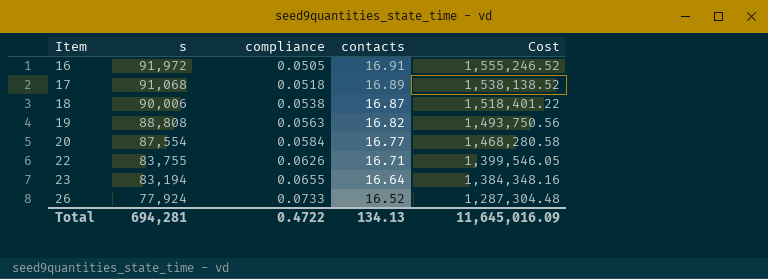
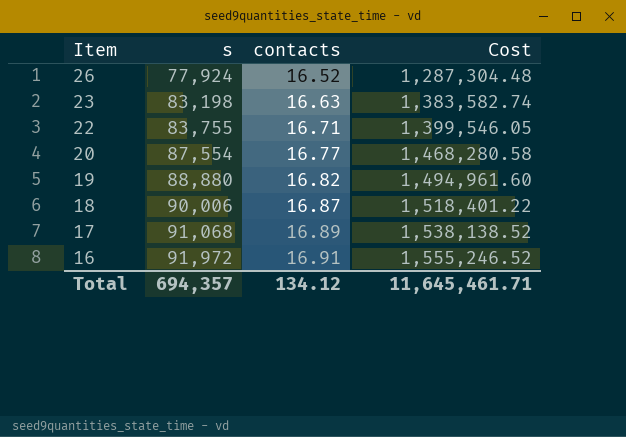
row order: Item ascending -> Item descending
column compliance | position: 3 -> none
23 | s: 83,194 -> 83,198
23 | contacts: 16.64 -> 16.63
23 | Cost: 1,384,348.16 -> 1,383,582.74
19 | s: 88,808 -> 88,880
19 | Cost: 1,493,750.56 -> 1,494,961.60
Total | s: 694,281 -> 694,357
Total | contacts: 134.13 -> 134.12
Total | Cost: 11,645,016.09 -> 11,645,461.71

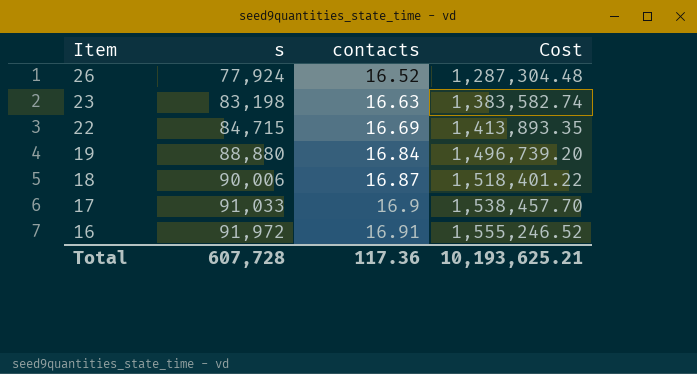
row 20: 87,554 | 16.77 | 1,468,280.58 -> none
22 | s: 83,755 -> 84,715
22 | contacts: 16.71 -> 16.69
22 | Cost: 1,399,546.05 -> 1,413,893.35
19 | contacts: 16.82 -> 16.84
19 | Cost: 1,494,961.60 -> 1,496,739.20
17 | s: 91,068 -> 91,033
17 | contacts: 16.89 -> 16.9
17 | Cost: 1,538,138.52 -> 1,538,457.70
Total | s: 694,357 -> 607,728
Total | contacts: 134.12 -> 117.36
Total | Cost: 11,645,461.71 -> 10,193,625.21

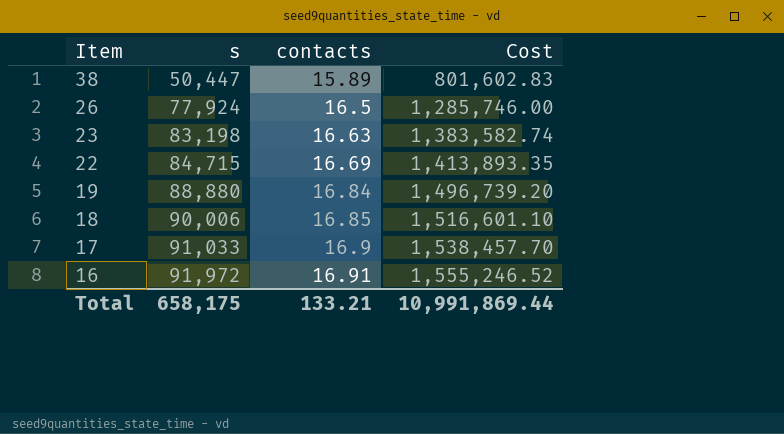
row 38: none -> 50,447 | 15.89 | 801,602.83
26 | contacts: 16.52 -> 16.5
26 | Cost: 1,287,304.48 -> 1,285,746.00
18 | contacts: 16.87 -> 16.85
18 | Cost: 1,518,401.22 -> 1,516,601.10
Total | s: 607,728 -> 658,175
Total | contacts: 117.36 -> 133.21
Total | Cost: 10,193,625.21 -> 10,991,869.44

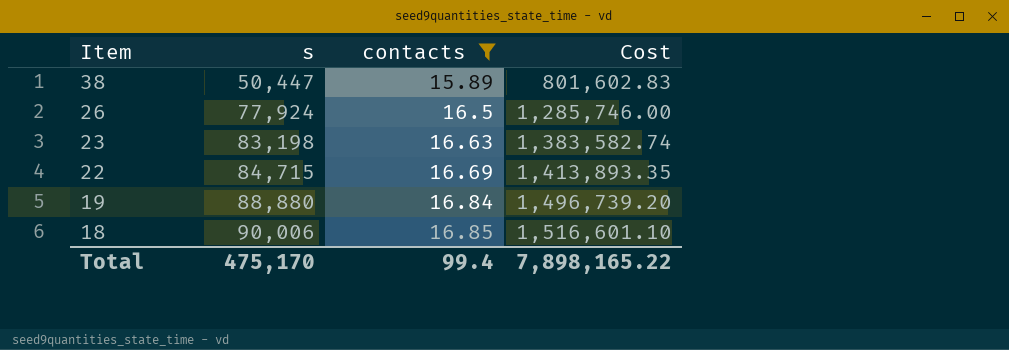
filter: none -> contacts <= 16.85
Total | s: 658,175 -> 475,170
Total | contacts: 133.21 -> 99.4
Total | Cost: 10,991,869.44 -> 7,898,165.22

